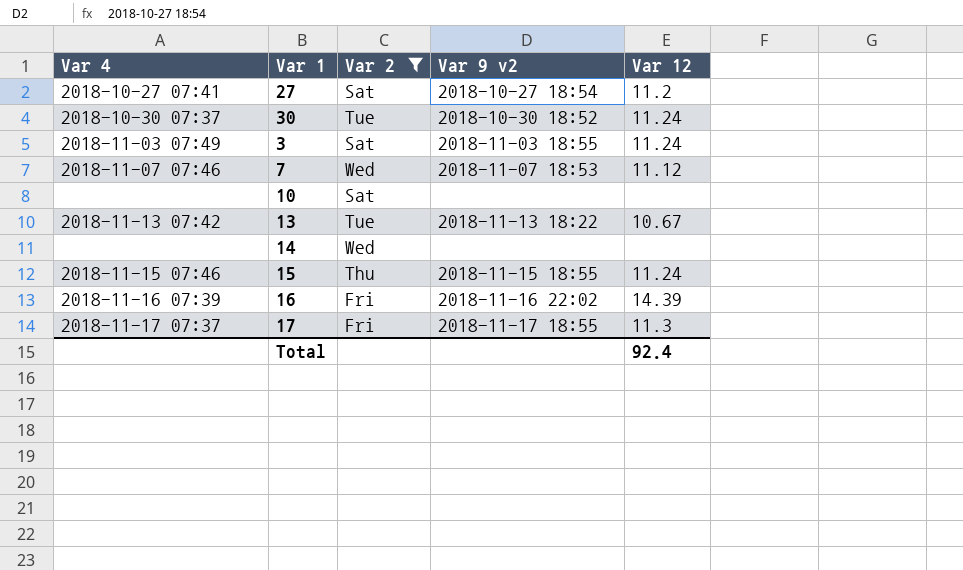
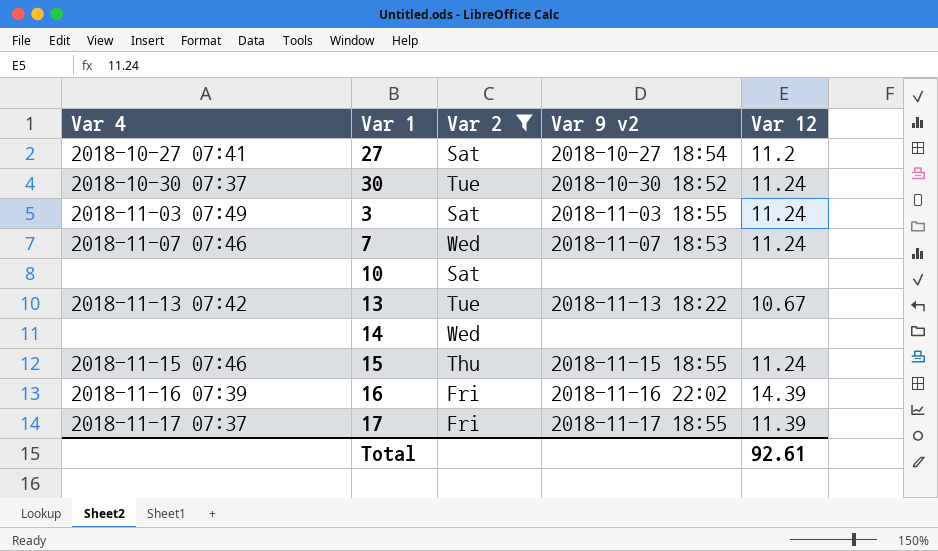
7 | Var 12: 11.12 -> 11.24
17 | Var 12: 11.3 -> 11.39
Total | Var 12: 92.4 -> 92.61

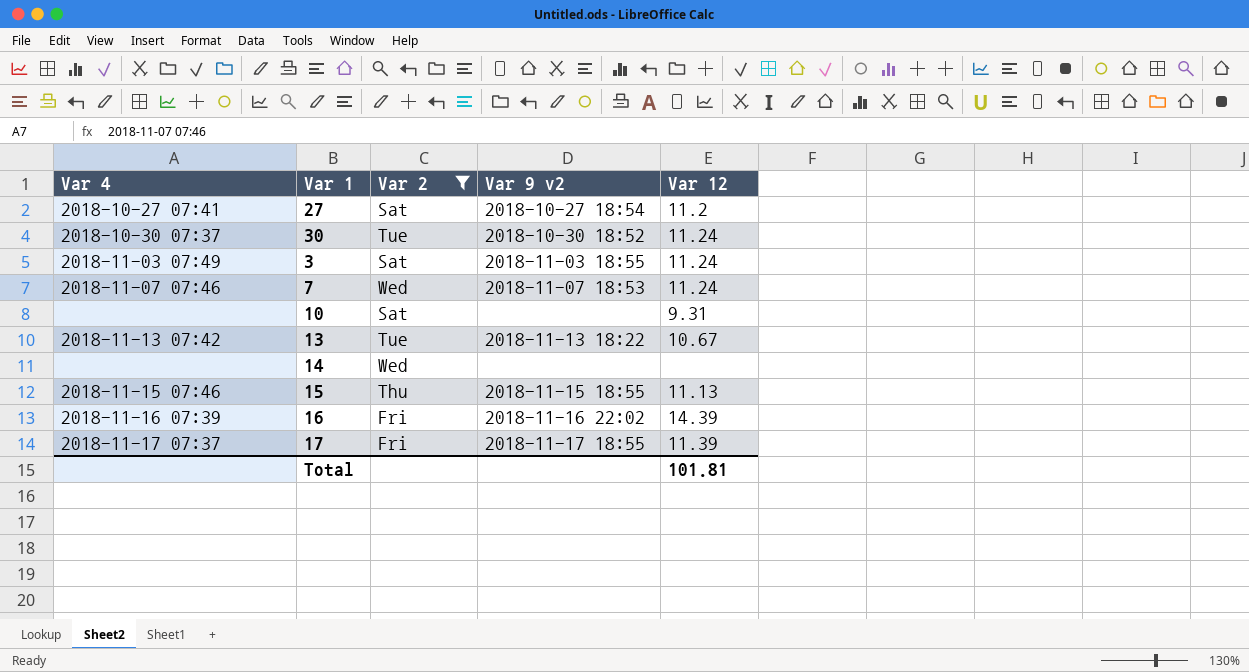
10 | Var 12: none -> 9.31
15 | Var 12: 11.24 -> 11.13
Total | Var 12: 92.61 -> 101.81

